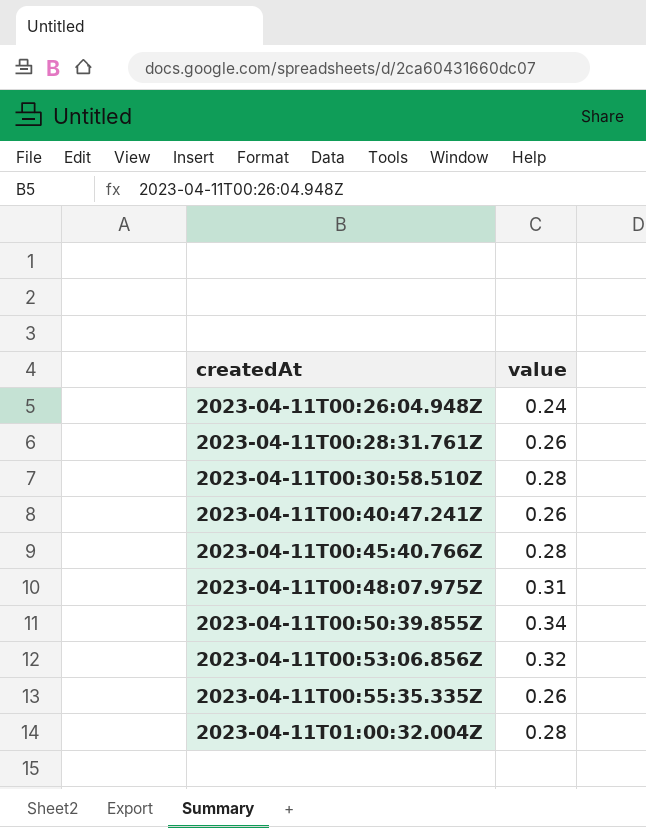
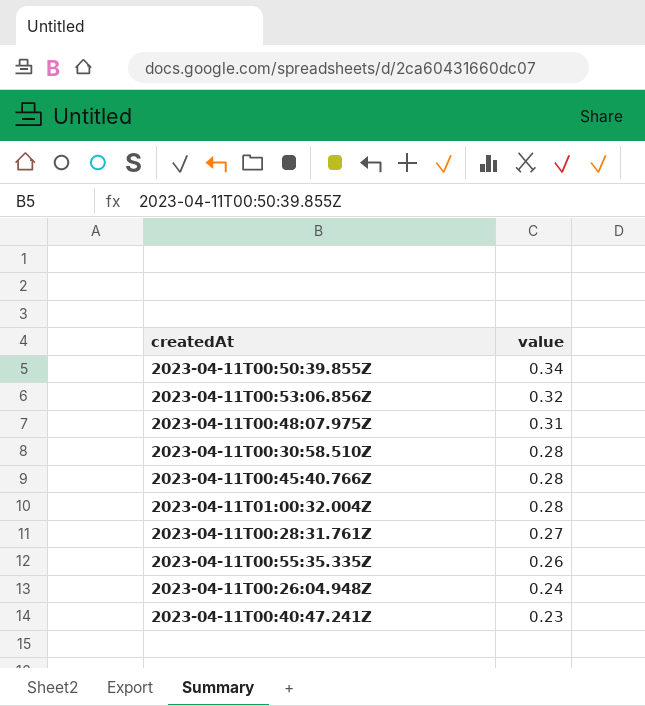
row order: createdAt ascending -> value descending
2023-04-11T00:28:31.761Z | value: 0.26 -> 0.27
2023-04-11T00:40:47.241Z | value: 0.26 -> 0.23

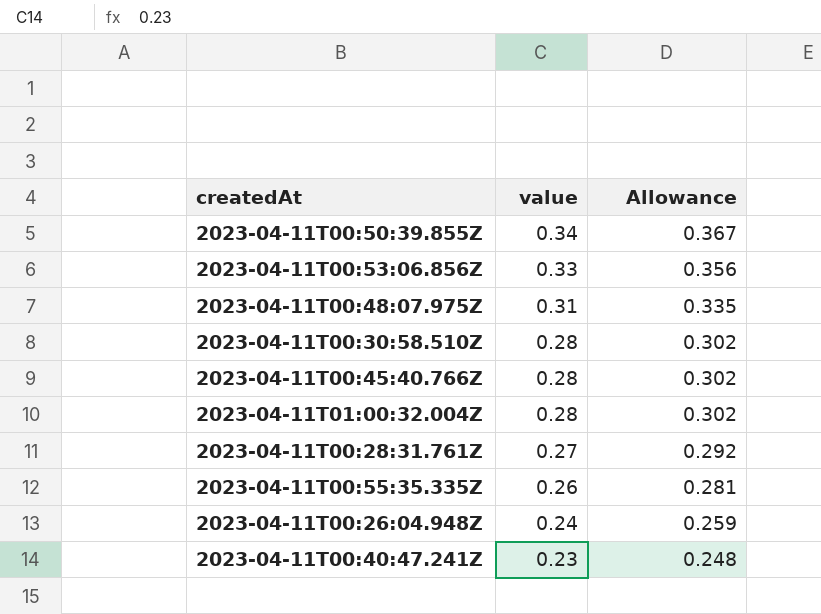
column Allowance | formula: none -> [value] * 1.08
2023-04-11T00:53:06.856Z | value: 0.32 -> 0.33

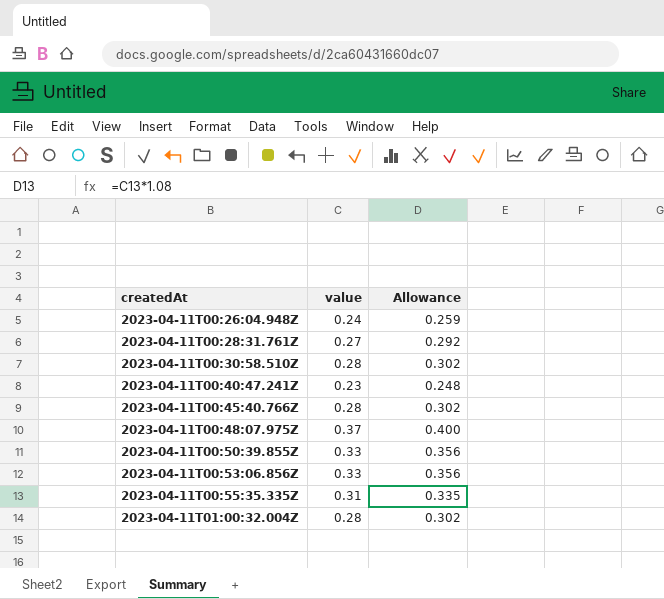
row order: value descending -> createdAt ascending
2023-04-11T00:48:07.975Z | value: 0.31 -> 0.37
2023-04-11T00:48:07.975Z | Allowance: 0.335 -> 0.400
2023-04-11T00:50:39.855Z | value: 0.34 -> 0.33
2023-04-11T00:50:39.855Z | Allowance: 0.367 -> 0.356
2023-04-11T00:55:35.335Z | value: 0.26 -> 0.31
2023-04-11T00:55:35.335Z | Allowance: 0.281 -> 0.335

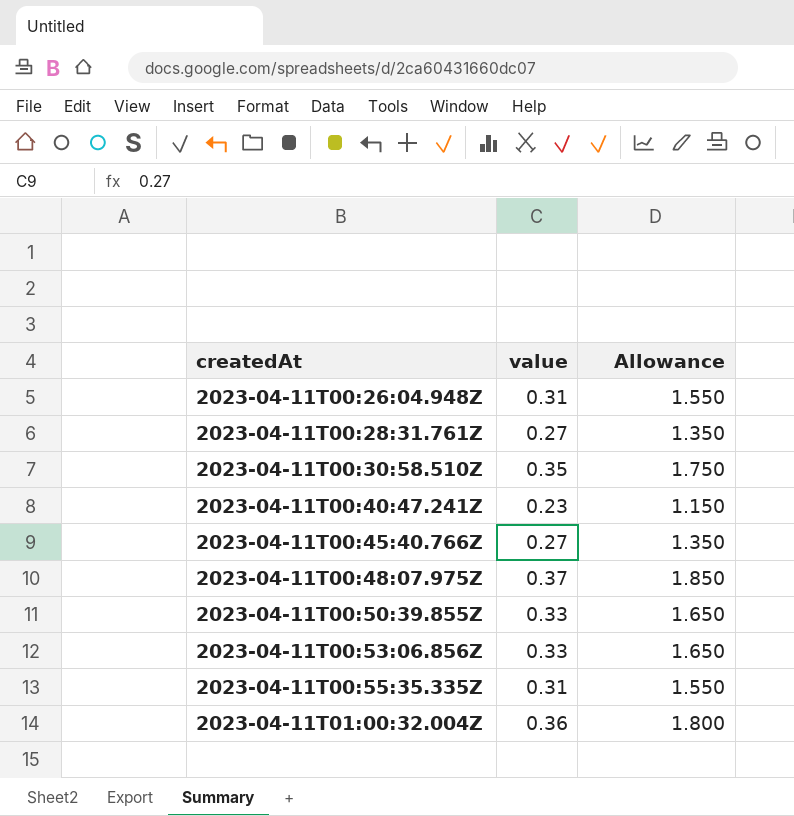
column Allowance | formula: [value] * 1.08 -> [value] * 5
2023-04-11T00:26:04.948Z | value: 0.24 -> 0.31
2023-04-11T00:30:58.510Z | value: 0.28 -> 0.35
2023-04-11T00:45:40.766Z | value: 0.28 -> 0.27
2023-04-11T01:00:32.004Z | value: 0.28 -> 0.36

